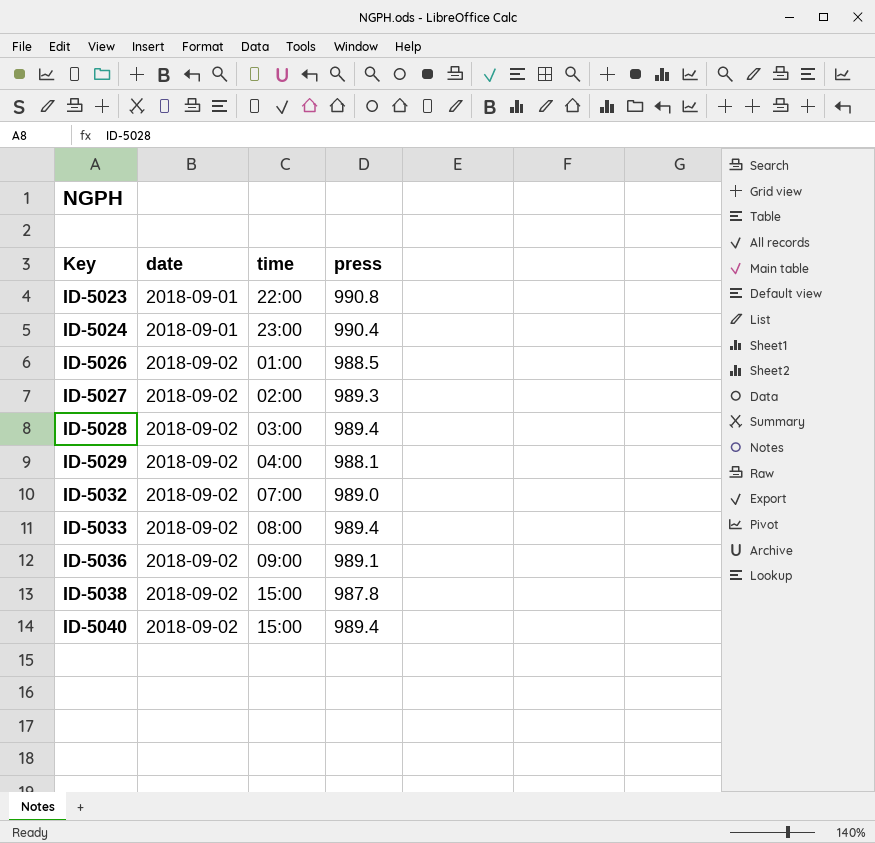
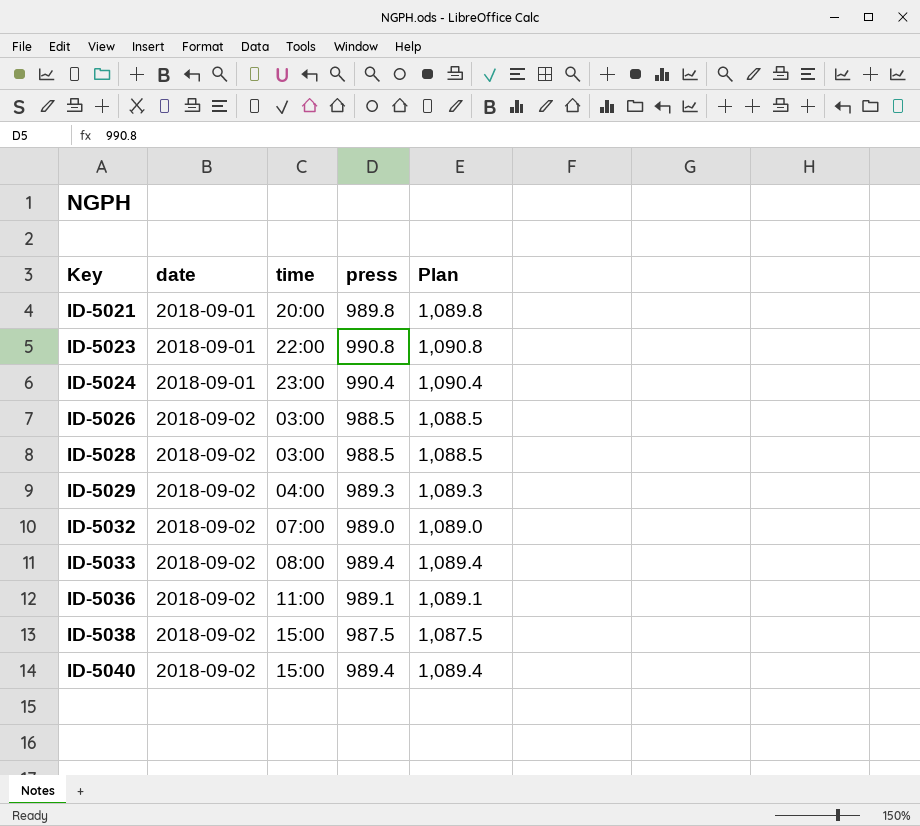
column Plan | formula: none -> [press] + 100
row ID-5027: 2018-09-02 | 02:00 | 989.3 -> none
row ID-5021: none -> 2018-09-01 | 20:00 | 989.8 | 1,089.8
ID-5026 | time: 01:00 -> 03:00
ID-5028 | press: 989.4 -> 988.5
ID-5029 | press: 988.1 -> 989.3
ID-5036 | time: 09:00 -> 11:00
ID-5038 | press: 987.8 -> 987.5

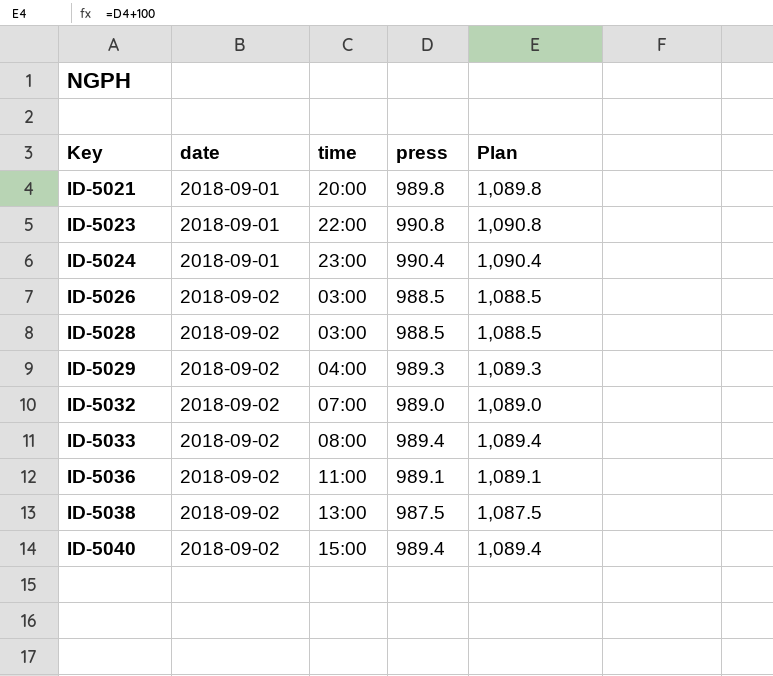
ID-5038 | time: 15:00 -> 13:00

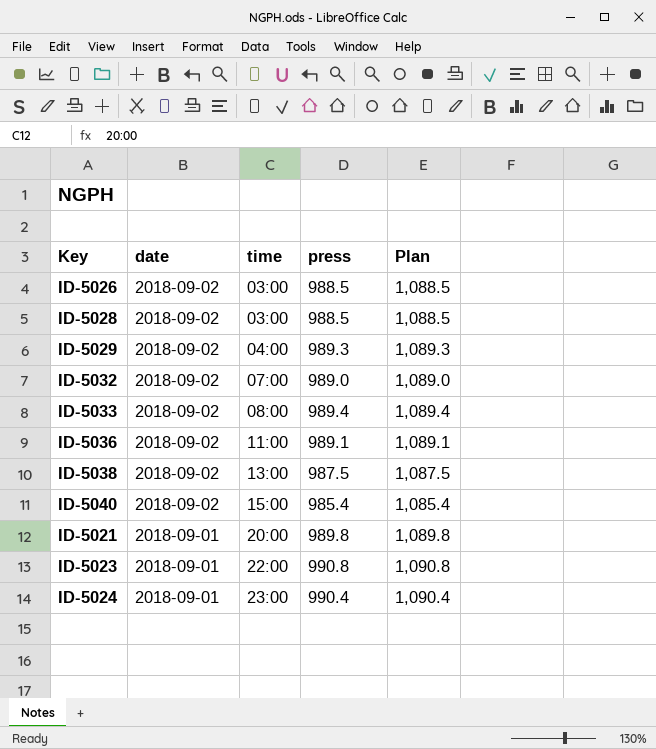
row order: Key ascending -> date descending
ID-5040 | press: 989.4 -> 985.4
ID-5040 | Plan: 1,089.4 -> 1,085.4

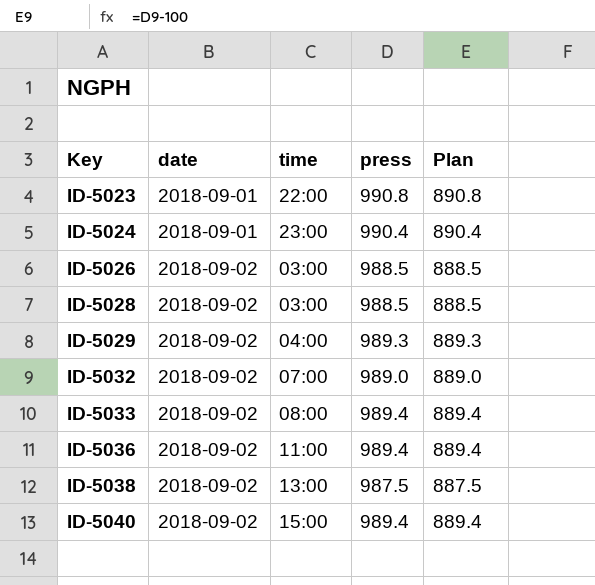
row order: date descending -> Key ascending
column Plan | formula: [press] + 100 -> [press] - 100
row ID-5021: 2018-09-01 | 20:00 | 989.8 | 1,089.8 -> none
ID-5036 | press: 989.1 -> 989.4
ID-5040 | press: 985.4 -> 989.4

